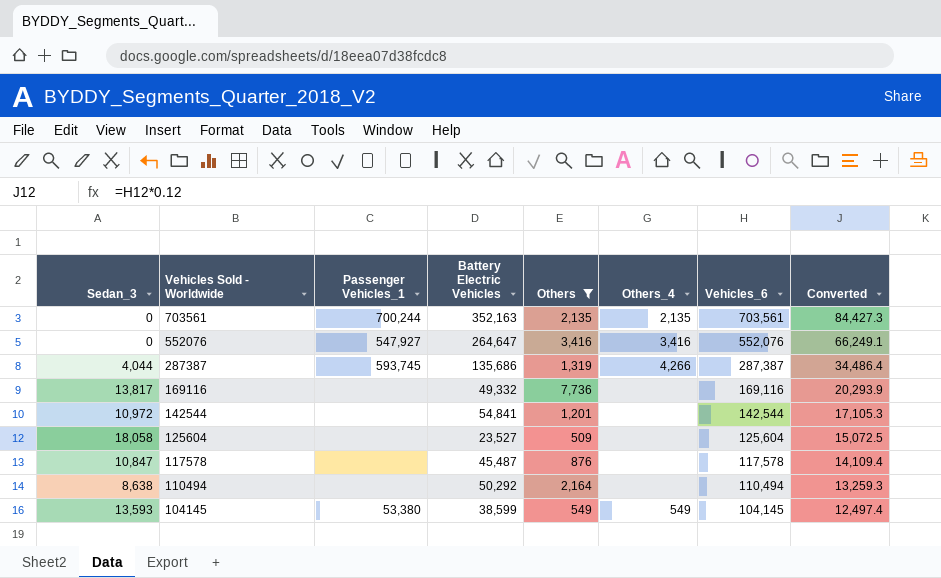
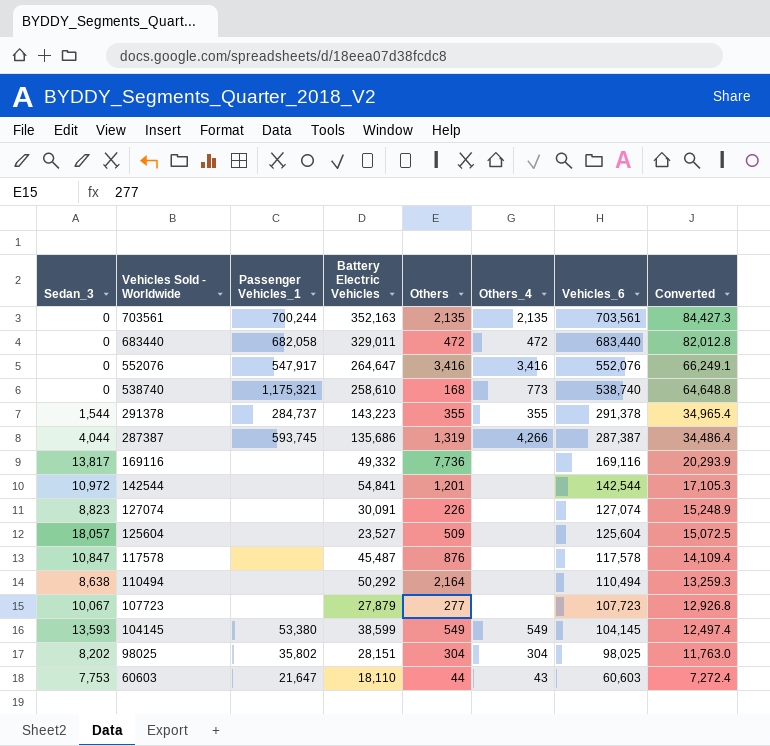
filter: Others >= 509 -> none
552076 | Passenger Vehicles_1: 547,927 -> 547,917
125604 | Sedan_3: 18,058 -> 18,057

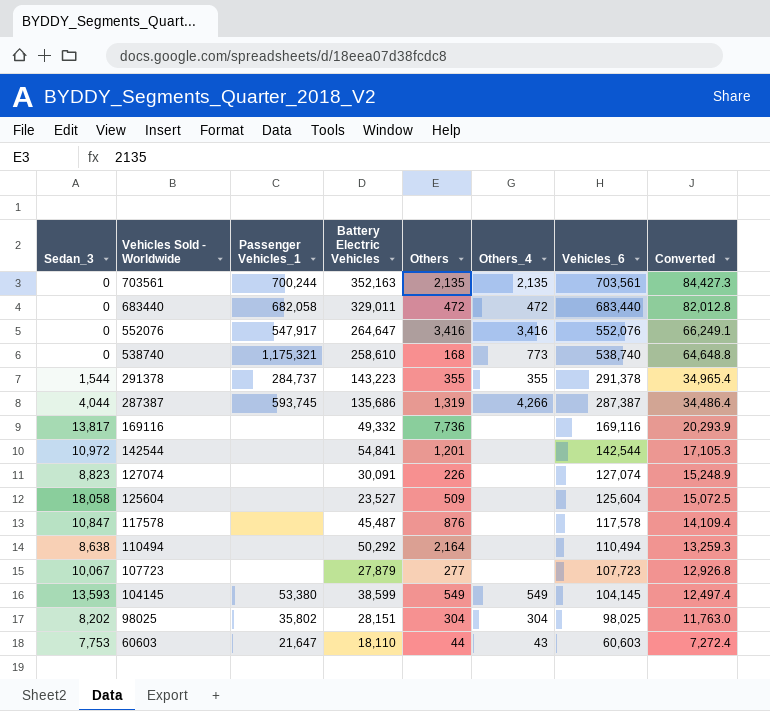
125604 | Sedan_3: 18,057 -> 18,058

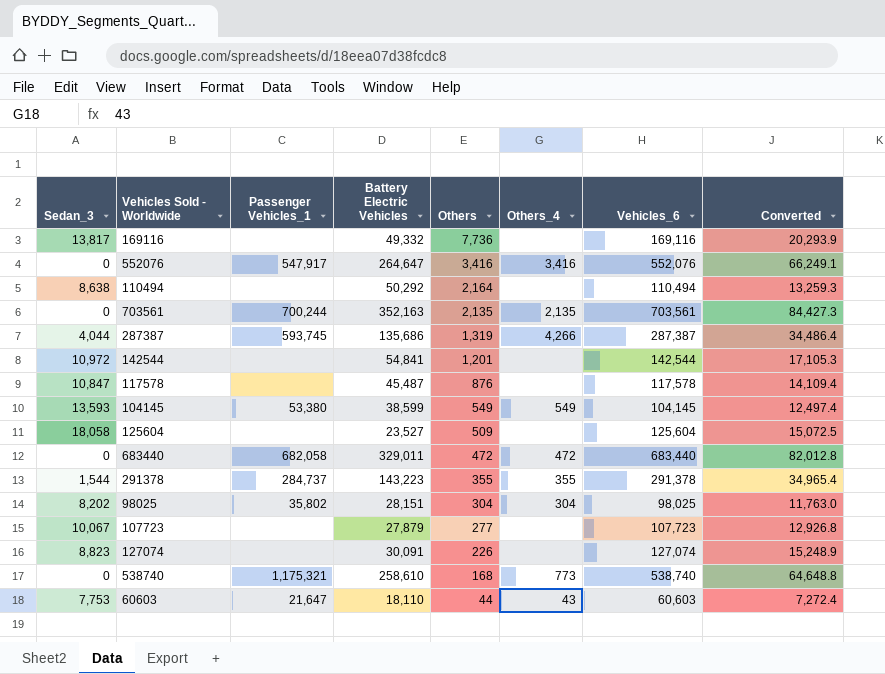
row order: Vehicles Sold - Worldwide descending -> Others descending

